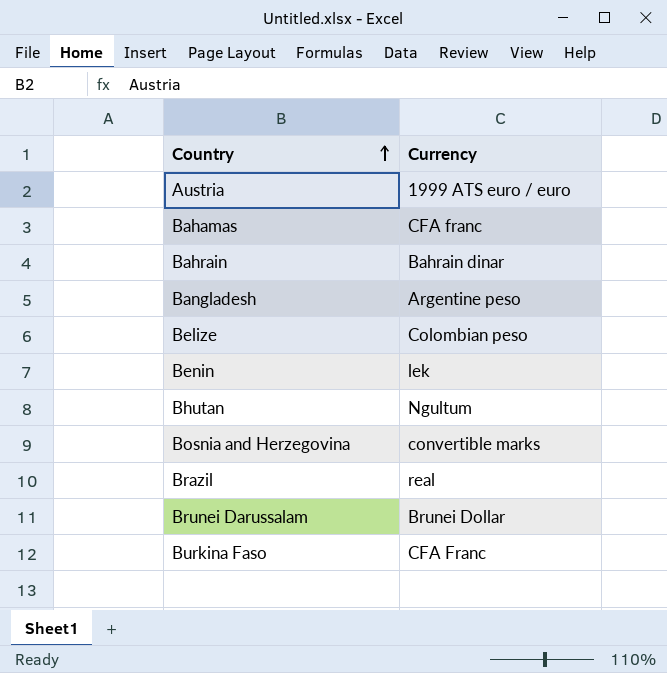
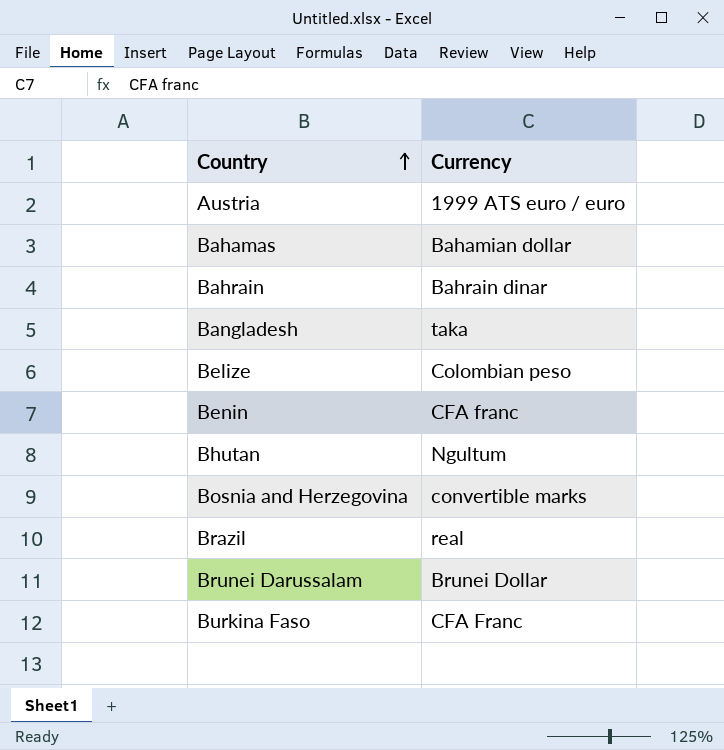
Bahamas | Currency: CFA franc -> Bahamian dollar
Bangladesh | Currency: Argentine peso -> taka
Benin | Currency: lek -> CFA franc

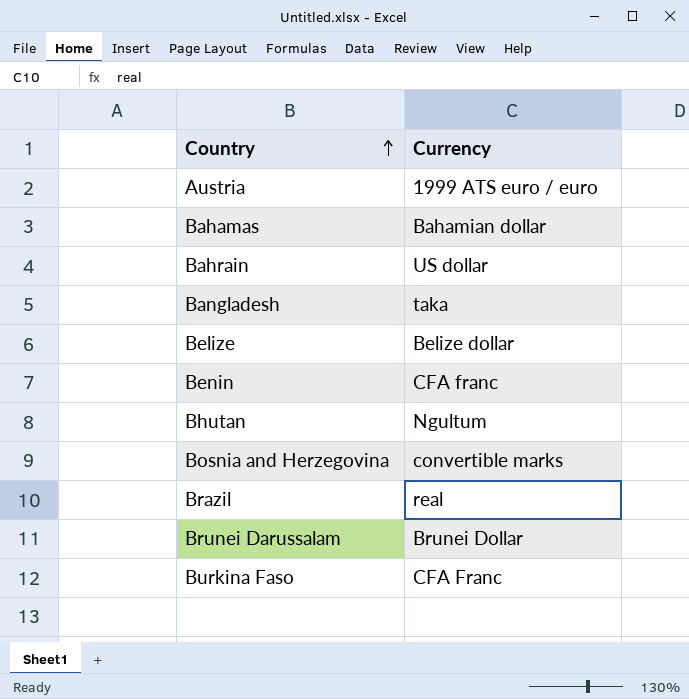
Bahrain | Currency: Bahrain dinar -> US dollar
Belize | Currency: Colombian peso -> Belize dollar

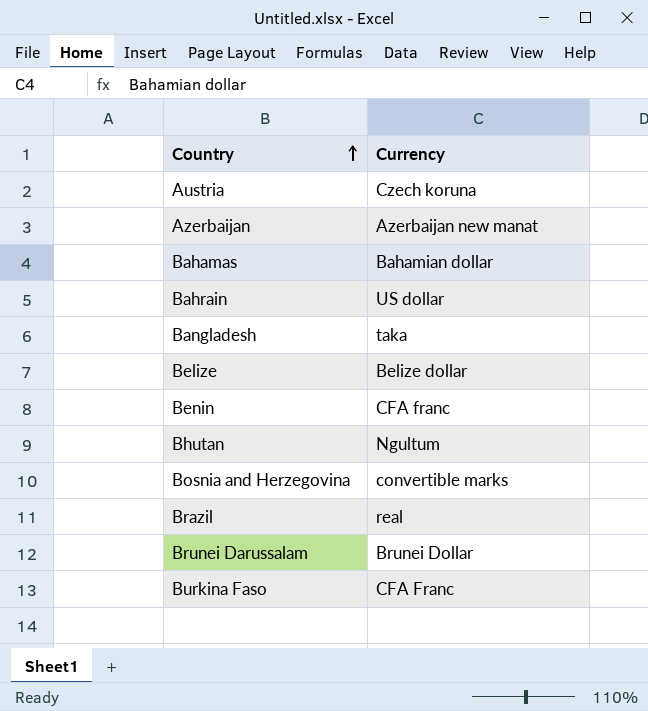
Austria | Currency: 1999 ATS euro / euro -> Czech koruna
row Azerbaijan: none -> Azerbaijan new manat

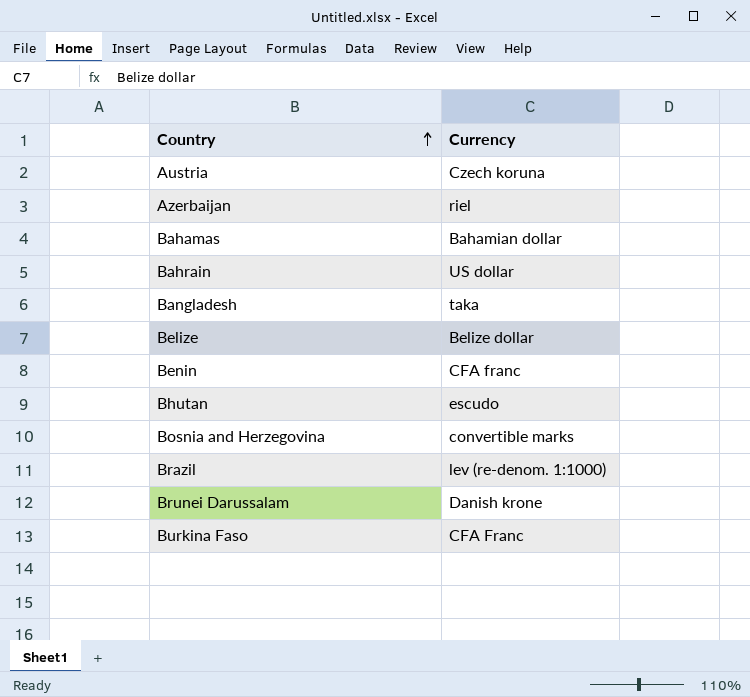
Azerbaijan | Currency: Azerbaijan new manat -> riel
Bhutan | Currency: Ngultum -> escudo
Brazil | Currency: real -> lev (re-denom. 1:1000)
Brunei Darussalam | Currency: Brunei Dollar -> Danish krone

